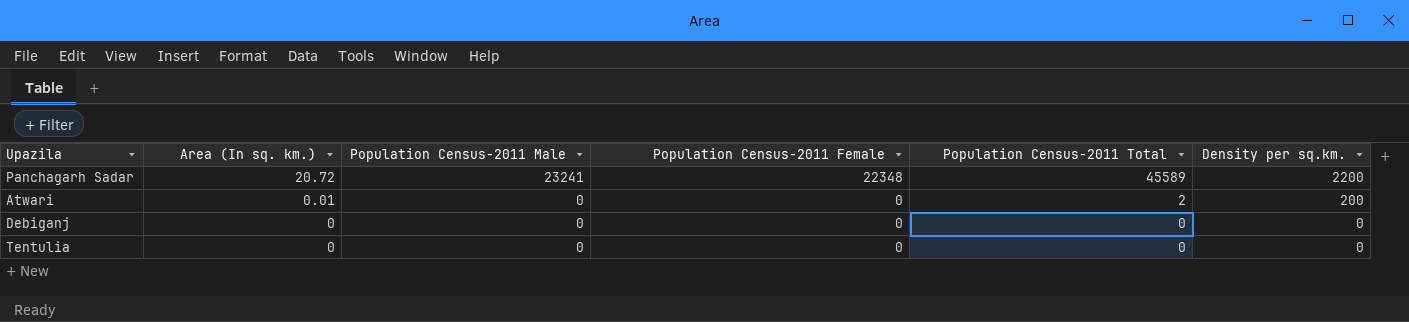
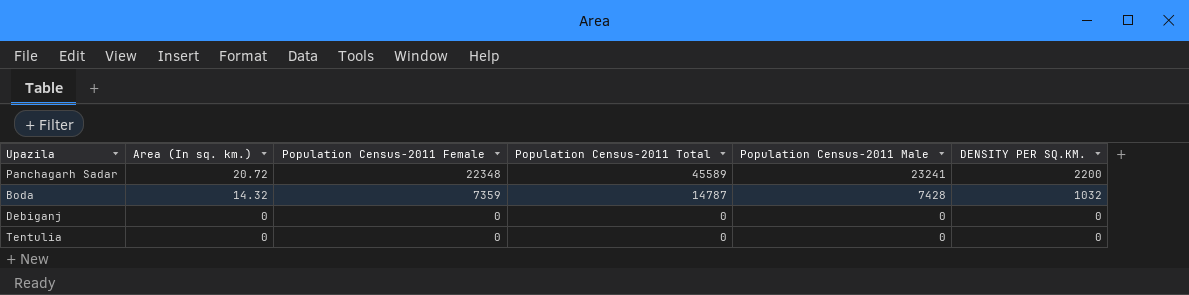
column Population Census-2011 Male | position: 3 -> 5
column name: Density per sq.km. -> DENSITY PER SQ.KM.
row Atwari: 0.01 | 0 | 0 | 2 | 200 -> none
row Boda: none -> 14.32 | 7359 | 14787 | 7428 | 1032

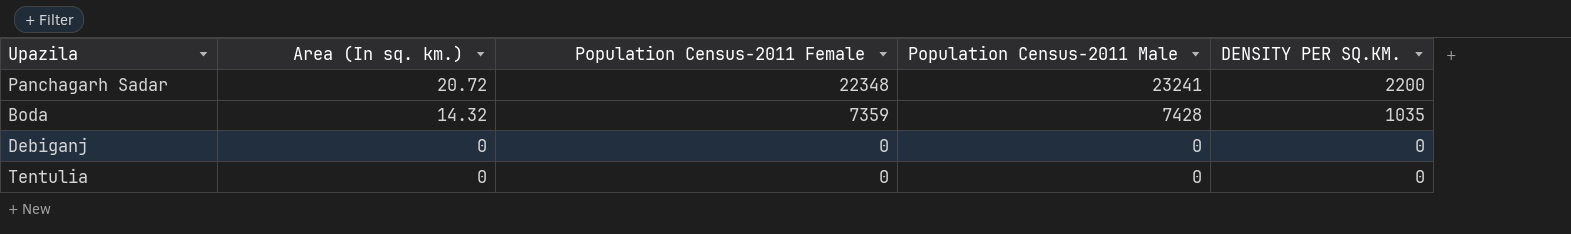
column Population Census-2011 Total | position: 4 -> none
Boda | DENSITY PER SQ.KM.: 1032 -> 1035

